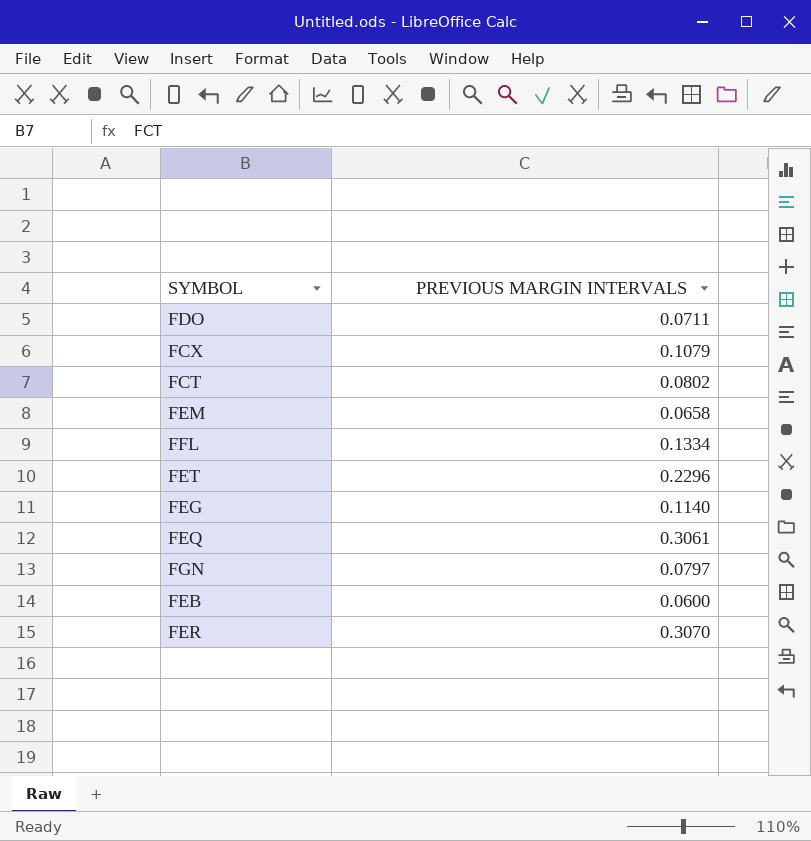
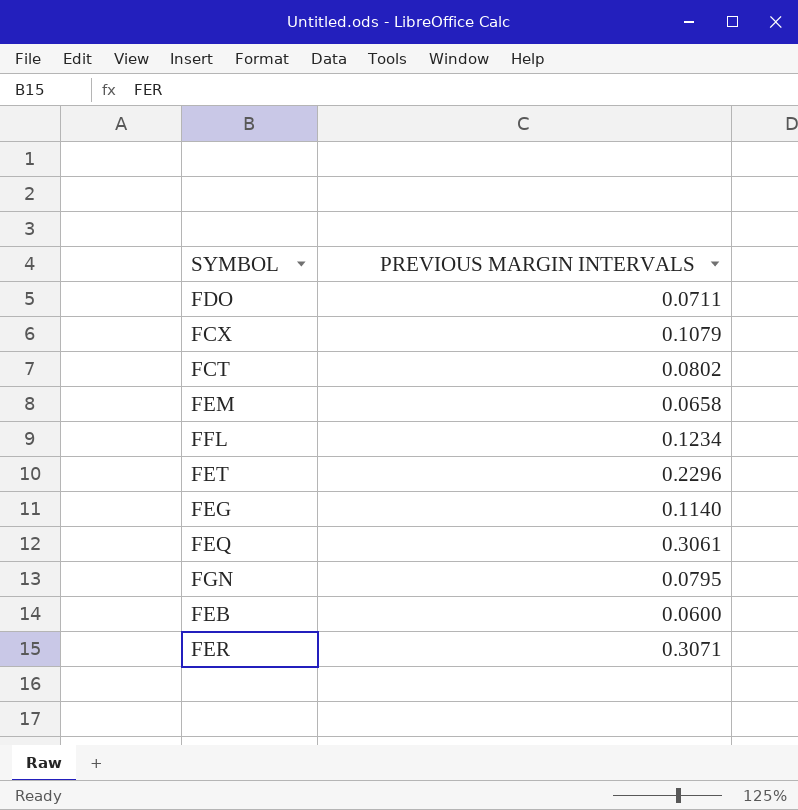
FFL | PREVIOUS MARGIN INTERVALS: 0.1334 -> 0.1234
FGN | PREVIOUS MARGIN INTERVALS: 0.0797 -> 0.0795
FER | PREVIOUS MARGIN INTERVALS: 0.3070 -> 0.3071

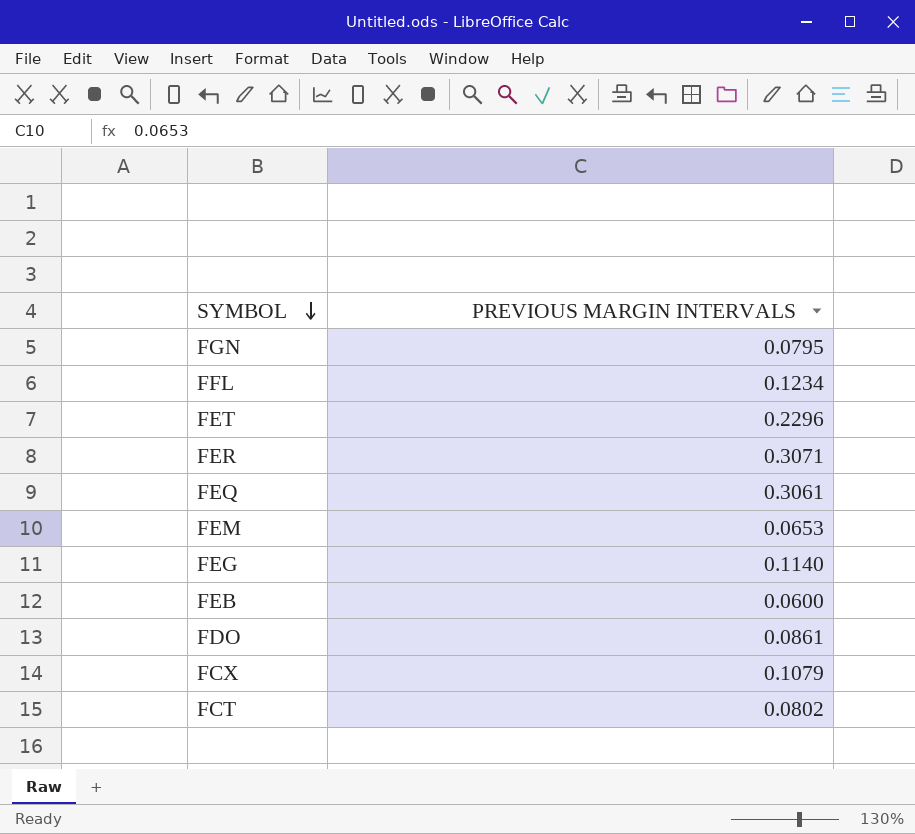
row order: none -> SYMBOL descending
FEM | PREVIOUS MARGIN INTERVALS: 0.0658 -> 0.0653
FDO | PREVIOUS MARGIN INTERVALS: 0.0711 -> 0.0861

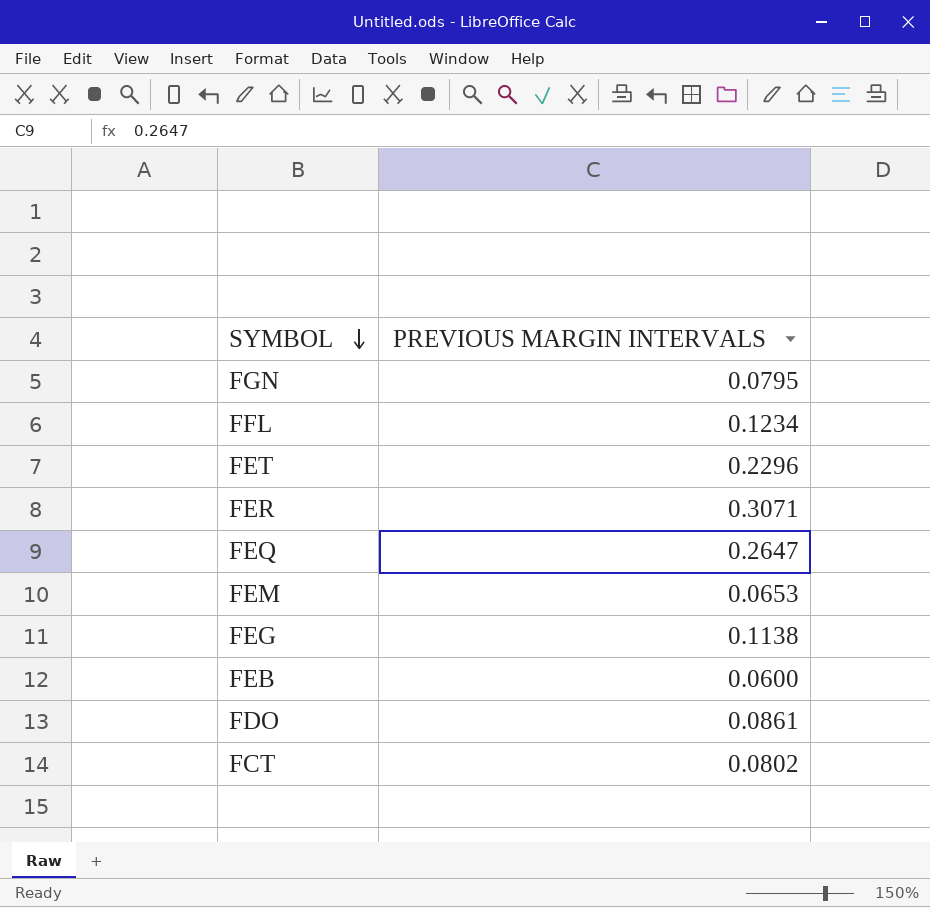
row FCX: 0.1079 -> none
FEQ | PREVIOUS MARGIN INTERVALS: 0.3061 -> 0.2647
FEG | PREVIOUS MARGIN INTERVALS: 0.1140 -> 0.1138

